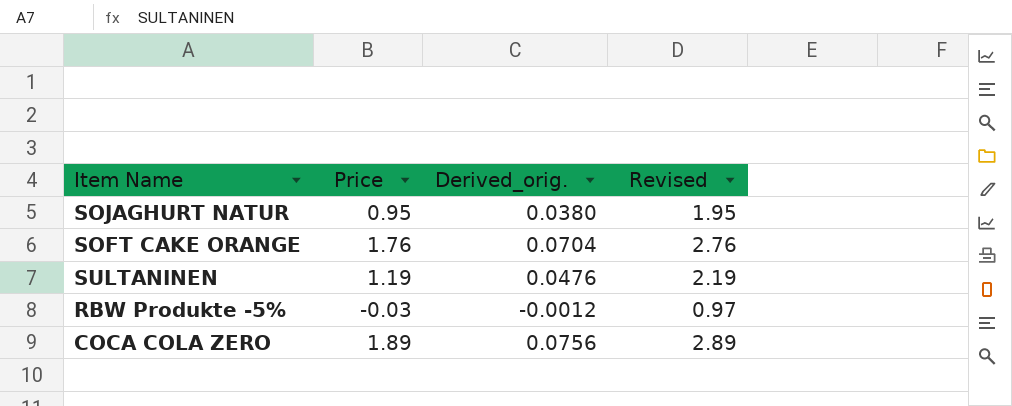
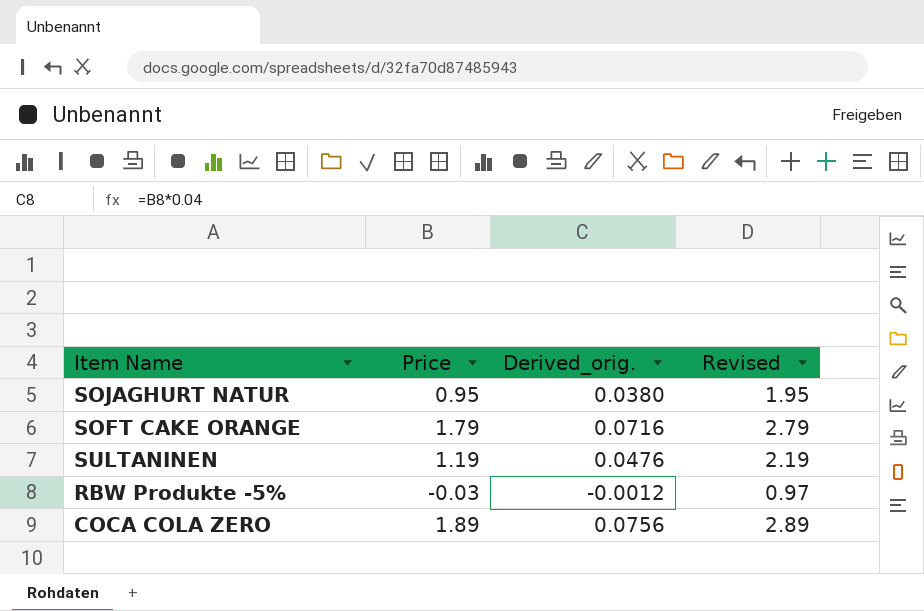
SOFT CAKE ORANGE | Price: 1.76 -> 1.79
SOFT CAKE ORANGE | Derived_orig.: 0.0704 -> 0.0716
SOFT CAKE ORANGE | Revised: 2.76 -> 2.79

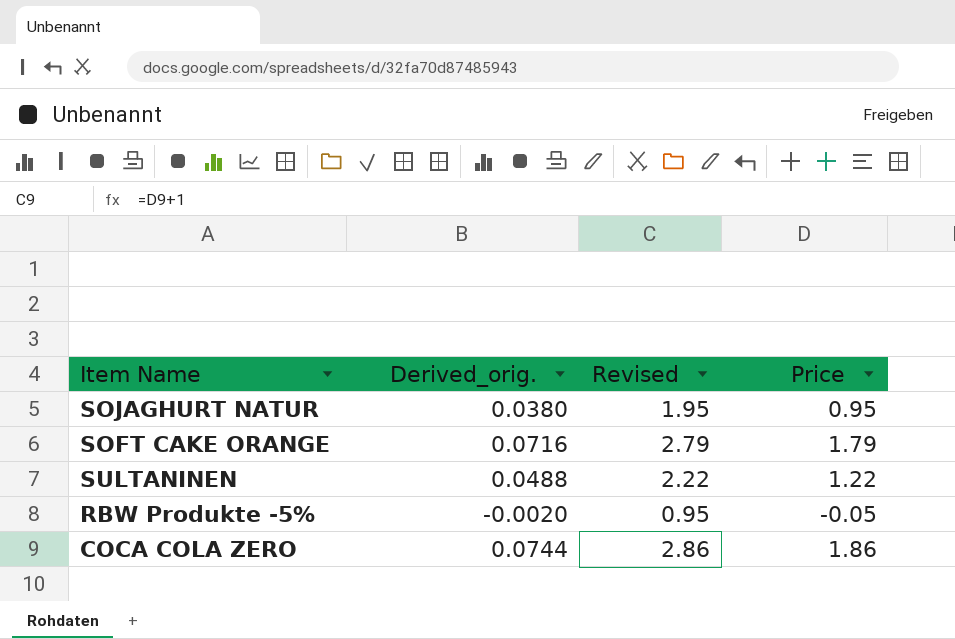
column Price | position: 2 -> 4
SULTANINEN | Derived_orig.: 0.0476 -> 0.0488
SULTANINEN | Revised: 2.19 -> 2.22
SULTANINEN | Price: 1.19 -> 1.22
RBW Produkte -5% | Derived_orig.: -0.0012 -> -0.0020
RBW Produkte -5% | Revised: 0.97 -> 0.95
RBW Produkte -5% | Price: -0.03 -> -0.05
COCA COLA ZERO | Derived_orig.: 0.0756 -> 0.0744
COCA COLA ZERO | Revised: 2.89 -> 2.86
COCA COLA ZERO | Price: 1.89 -> 1.86

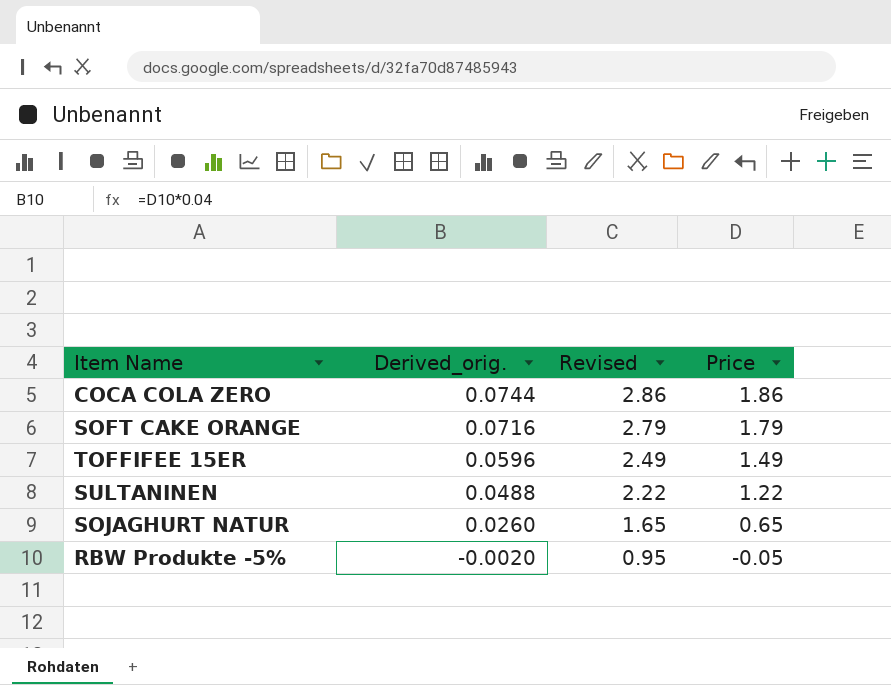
row order: none -> Derived_orig. descending
row TOFFIFEE 15ER: none -> 0.0596 | 2.49 | 1.49
SOJAGHURT NATUR | Derived_orig.: 0.0380 -> 0.0260
SOJAGHURT NATUR | Revised: 1.95 -> 1.65
SOJAGHURT NATUR | Price: 0.95 -> 0.65

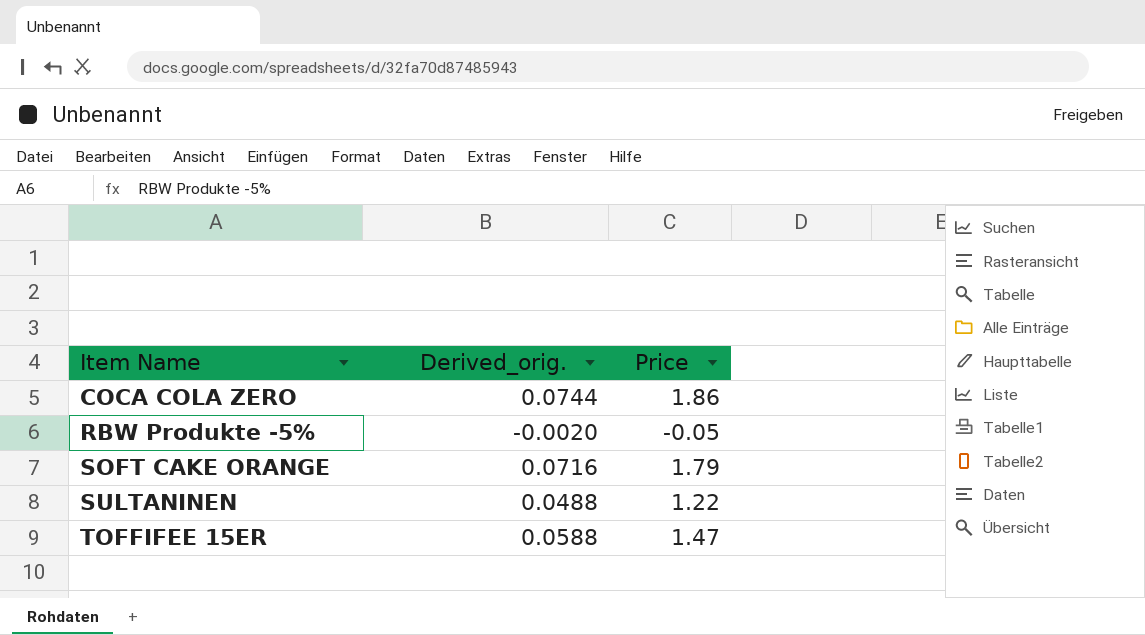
row order: Derived_orig. descending -> Item Name ascending
column Revised | formula: [Price] + 1 -> none
row SOJAGHURT NATUR: 0.0260 | 1.65 | 0.65 -> none
TOFFIFEE 15ER | Derived_orig.: 0.0596 -> 0.0588
TOFFIFEE 15ER | Price: 1.49 -> 1.47

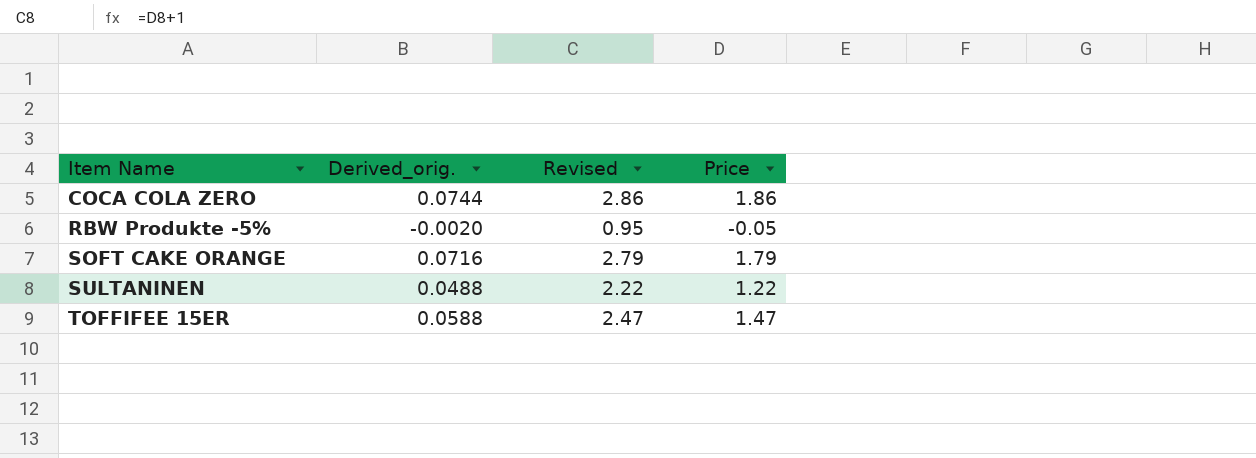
column Revised | formula: none -> [Price] + 1

